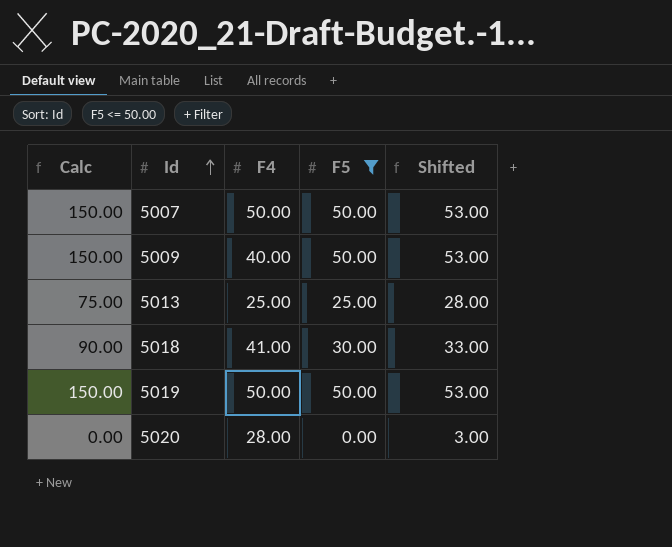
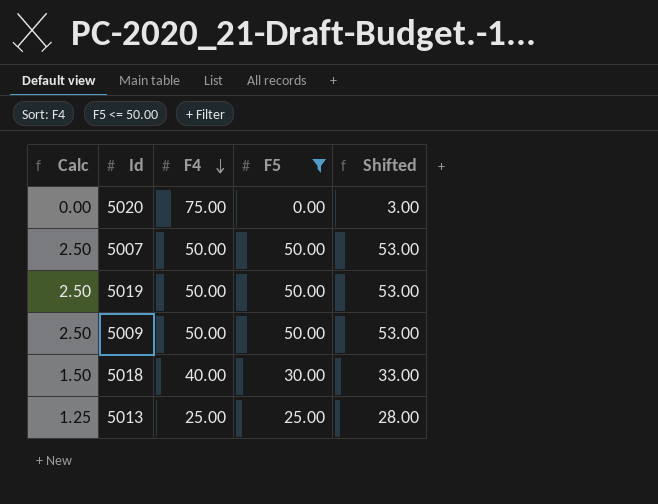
row order: Id ascending -> F4 descending
column Calc | formula: [F5] * 3 -> [F5] * 0.05
5020 | F4: 28.00 -> 75.00
5009 | F4: 40.00 -> 50.00
5018 | F4: 41.00 -> 40.00

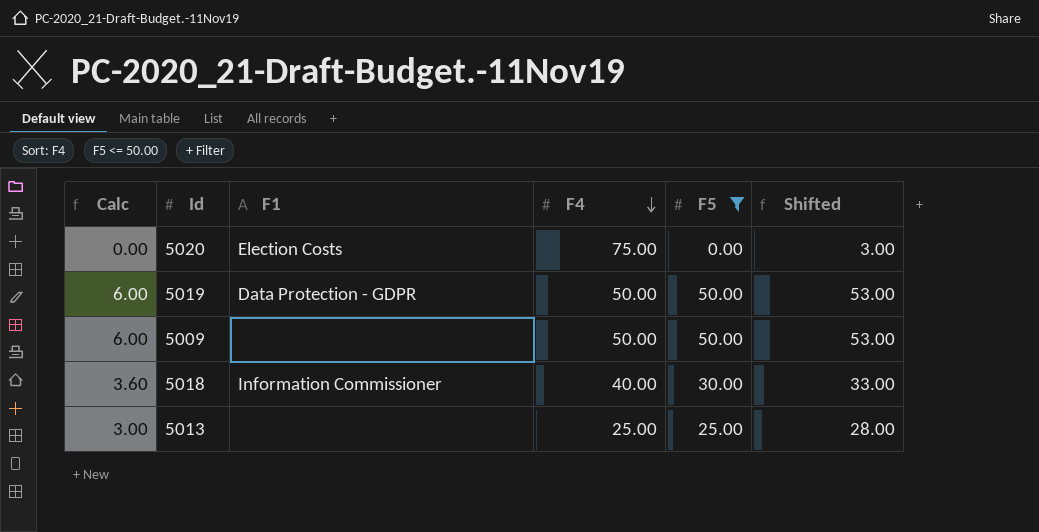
column Calc | formula: [F5] * 0.05 -> [F5] * 0.12
column F1 | position: none -> 3
row 5007: 2.50 | 50.00 | 50.00 | 53.00 -> none

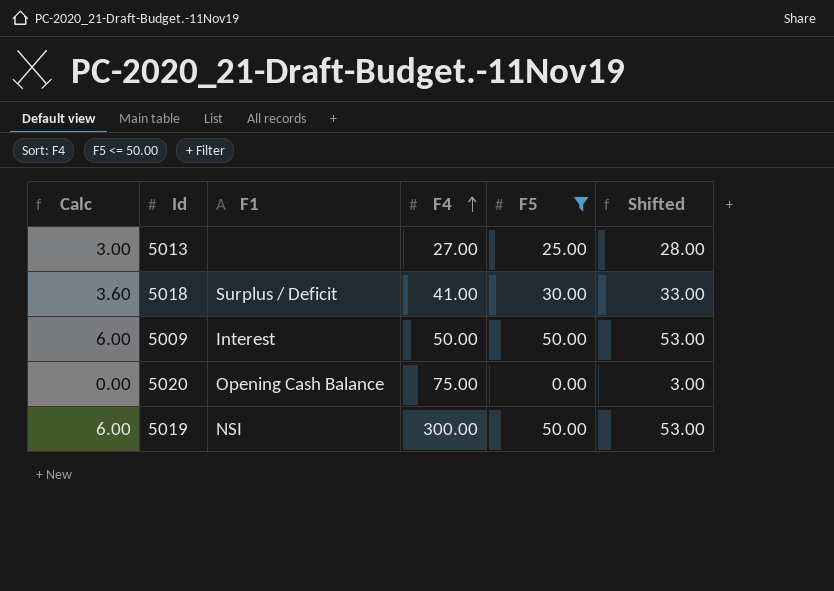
row order: F4 descending -> F4 ascending
5013 | F4: 25.00 -> 27.00
5018 | F1: Information Commissioner -> Surplus / Deficit
5018 | F4: 40.00 -> 41.00
5009 | F1: none -> Interest
5020 | F1: Election Costs -> Opening Cash Balance
5019 | F1: Data Protection - GDPR -> NSI
5019 | F4: 50.00 -> 300.00

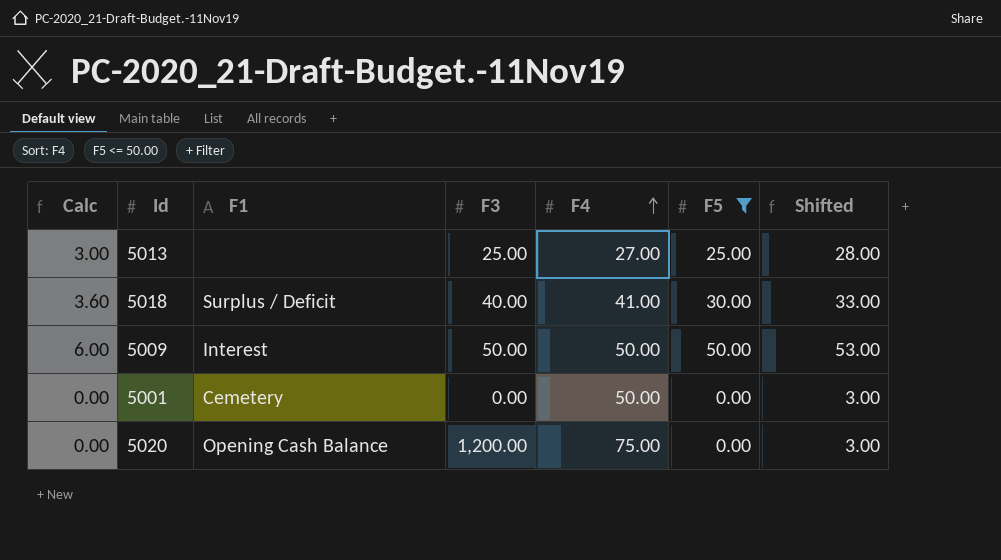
column F3 | position: none -> 4
row 5019: 6.00 | NSI | 300.00 | 50.00 | 53.00 -> none
row 5001: none -> 0.00 | Cemetery | 0.00 | 50.00 | 0.00 | 3.00

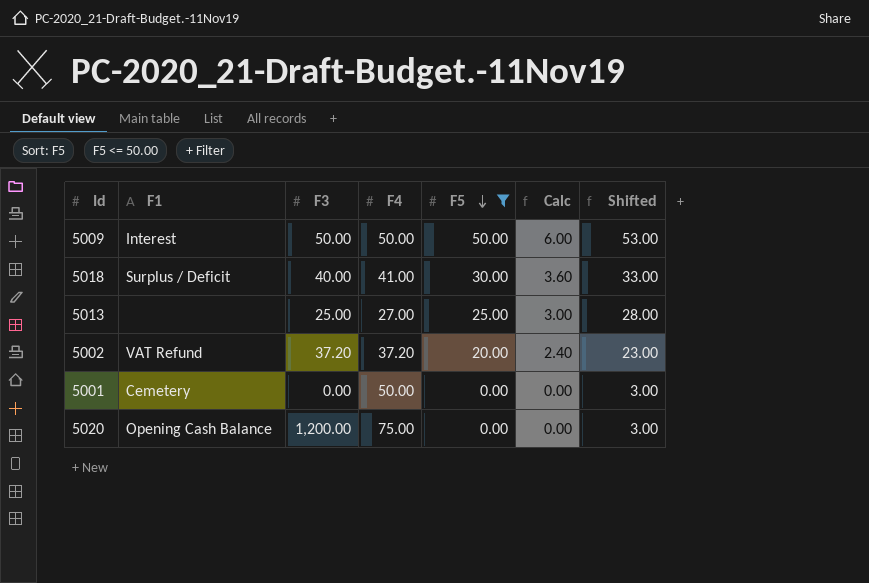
row order: F4 ascending -> F5 descending
column Calc | position: 1 -> 6
row 5002: none -> VAT Refund | 37.20 | 37.20 | 20.00 | 2.40 | 23.00

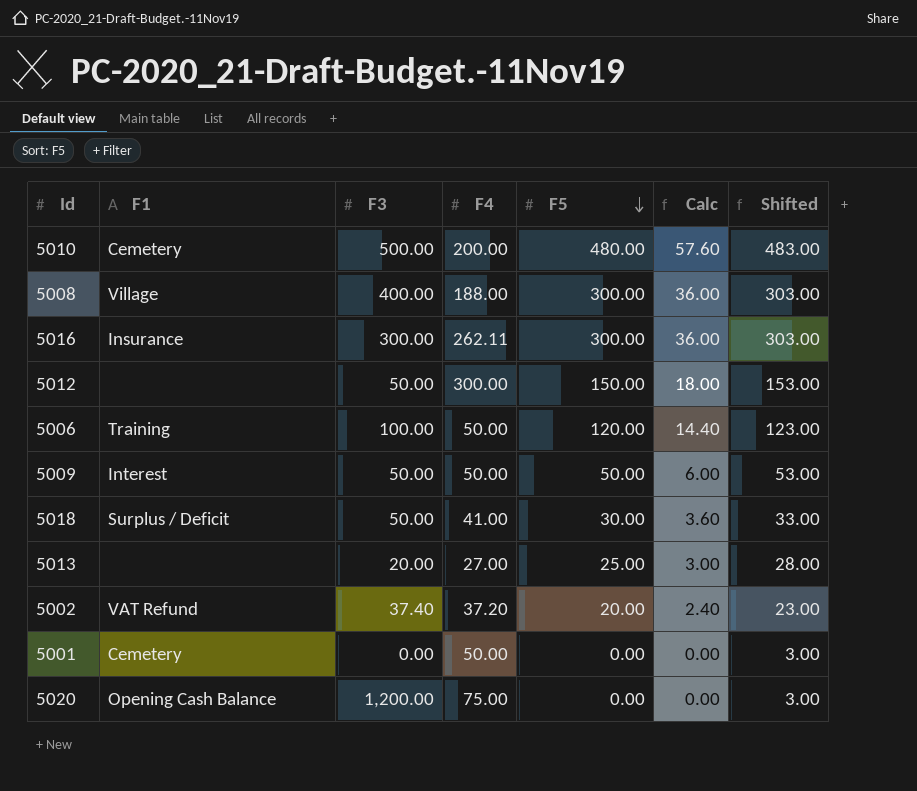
filter: F5 <= 50.00 -> none
5018 | F3: 40.00 -> 50.00
5013 | F3: 25.00 -> 20.00
5002 | F3: 37.20 -> 37.40

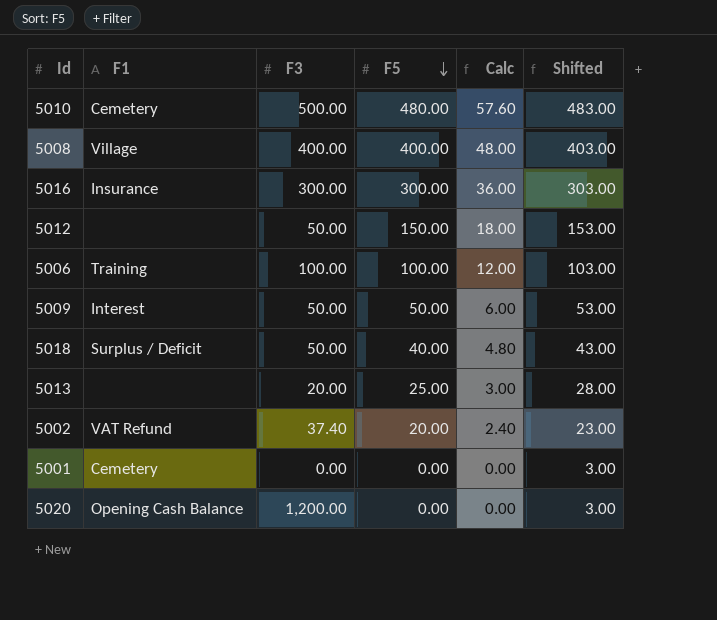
column F4 | position: 4 -> none
5008 | F5: 300.00 -> 400.00
5008 | Calc: 36.00 -> 48.00
5008 | Shifted: 303.00 -> 403.00
5006 | F5: 120.00 -> 100.00
5006 | Calc: 14.40 -> 12.00
5006 | Shifted: 123.00 -> 103.00
5018 | F5: 30.00 -> 40.00
5018 | Calc: 3.60 -> 4.80
5018 | Shifted: 33.00 -> 43.00

